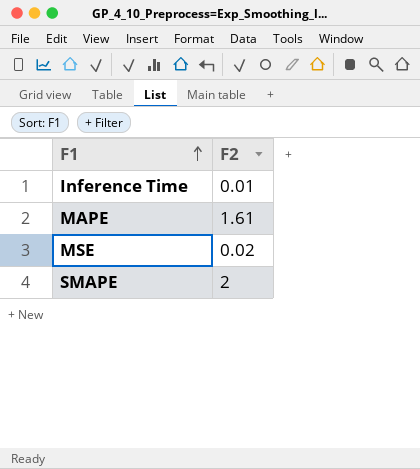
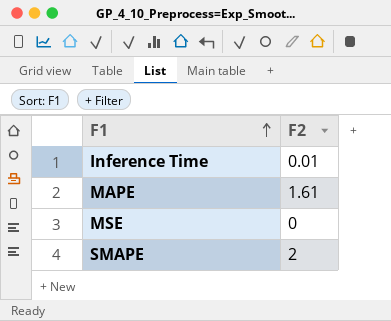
MSE | F2: 0.02 -> 0

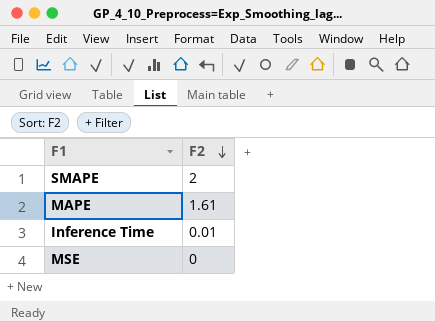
row order: F1 ascending -> F2 descending

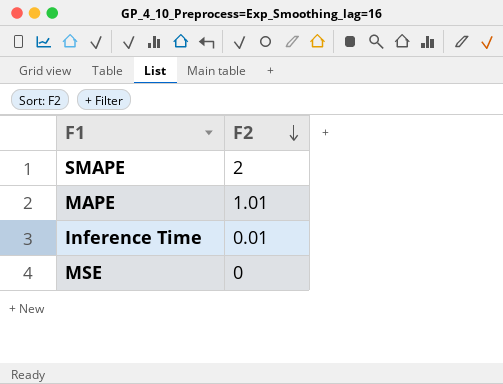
MAPE | F2: 1.61 -> 1.01

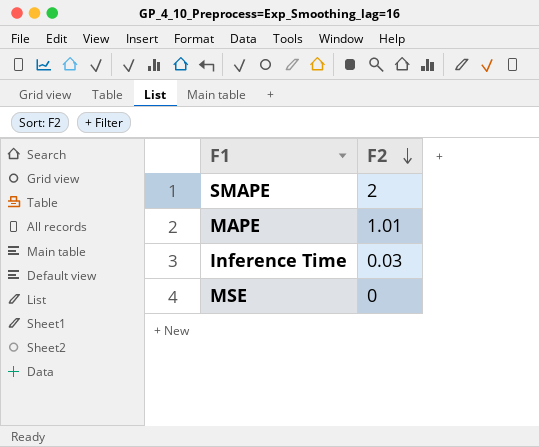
Inference Time | F2: 0.01 -> 0.03

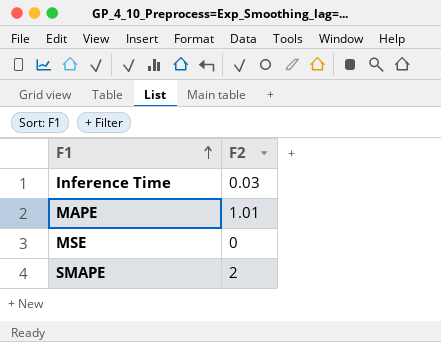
row order: F2 descending -> F1 ascending

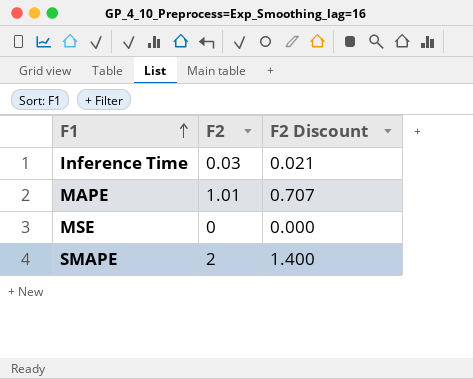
column F2 Discount | formula: none -> [F2] * 0.7

